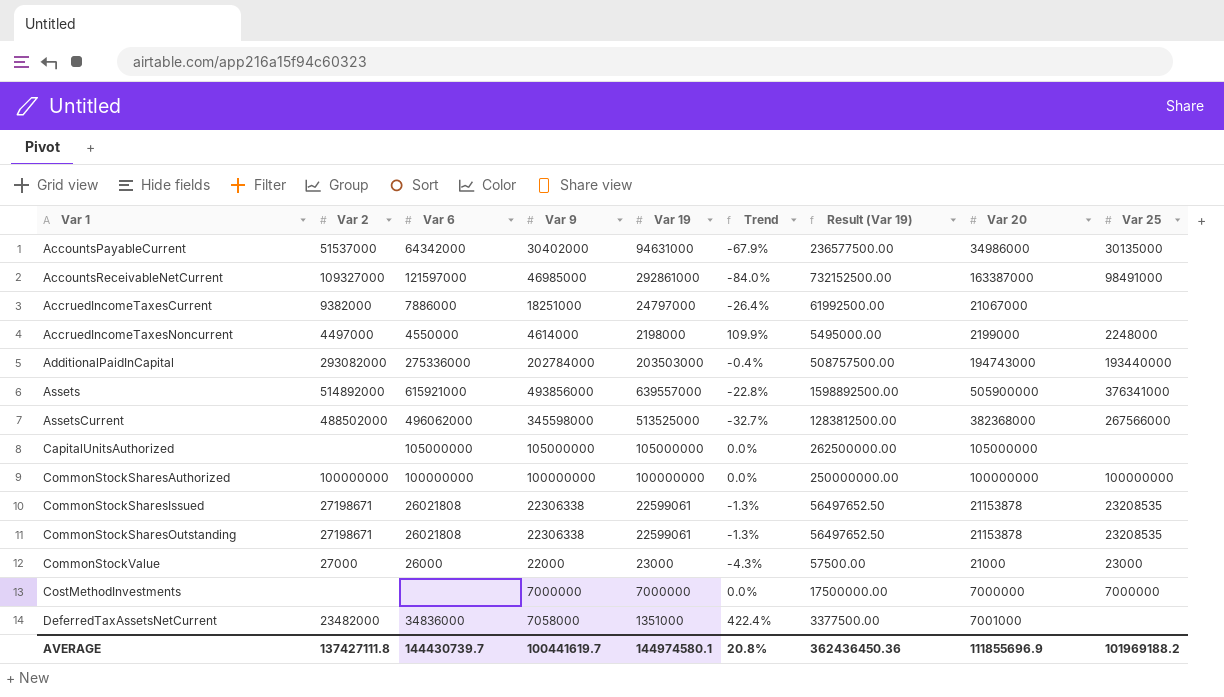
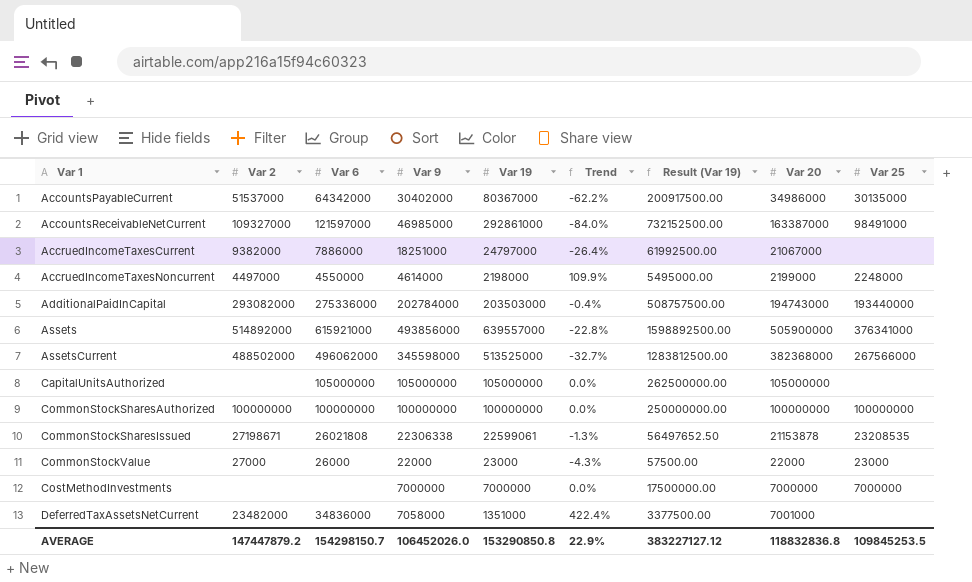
row CommonStockSharesOutstanding: 27198671 | 26021808 | 22306338 | 22599061 | -1.3% | 56497652.50 | 21153878 | 23208535 -> none
AccountsPayableCurrent | Var 19: 94631000 -> 80367000
AccountsPayableCurrent | Trend: -67.9% -> -62.2%
AccountsPayableCurrent | Result (Var 19): 236577500.00 -> 200917500.00
CommonStockValue | Var 20: 21000 -> 22000
AVERAGE | Var 2: 137427111.8 -> 147447879.2
AVERAGE | Var 6: 144430739.7 -> 154298150.7
AVERAGE | Var 9: 100441619.7 -> 106452026.0
AVERAGE | Var 19: 144974580.1 -> 153290850.8
AVERAGE | Trend: 20.8% -> 22.9%
AVERAGE | Result (Var 19): 362436450.36 -> 383227127.12
AVERAGE | Var 20: 111855696.9 -> 118832836.8
AVERAGE | Var 25: 101969188.2 -> 109845253.5

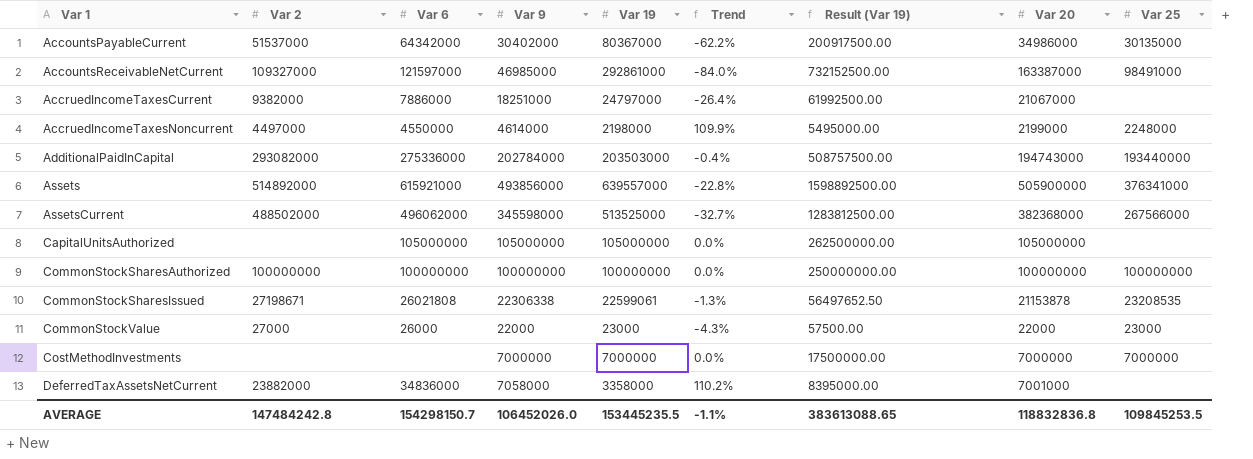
DeferredTaxAssetsNetCurrent | Var 2: 23482000 -> 23882000
DeferredTaxAssetsNetCurrent | Var 19: 1351000 -> 3358000
DeferredTaxAssetsNetCurrent | Trend: 422.4% -> 110.2%
DeferredTaxAssetsNetCurrent | Result (Var 19): 3377500.00 -> 8395000.00
AVERAGE | Var 2: 147447879.2 -> 147484242.8
AVERAGE | Var 19: 153290850.8 -> 153445235.5
AVERAGE | Trend: 22.9% -> -1.1%
AVERAGE | Result (Var 19): 383227127.12 -> 383613088.65

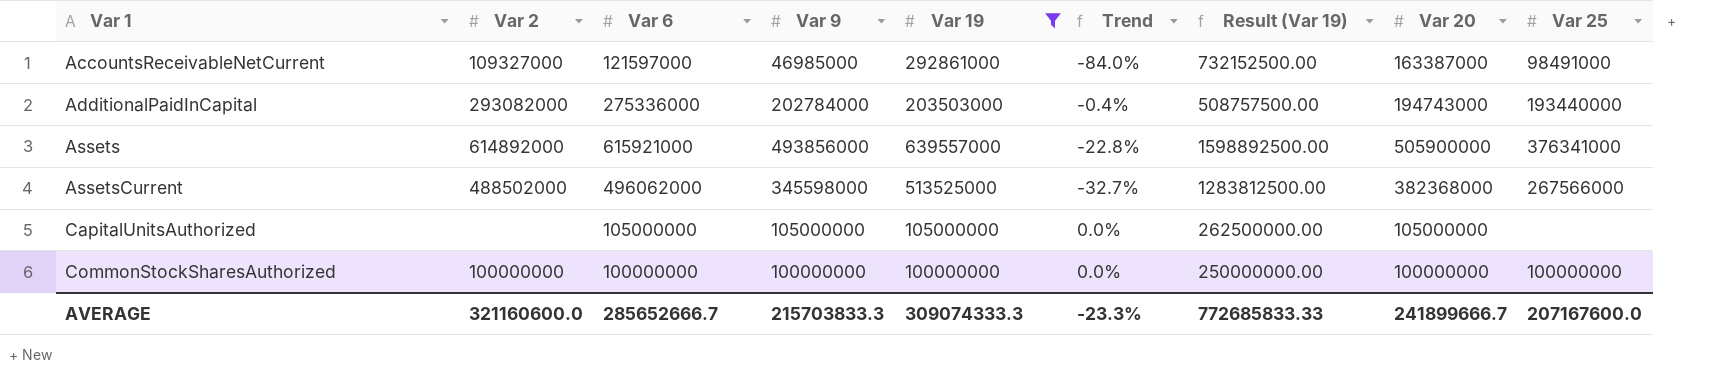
filter: none -> Var 19 >= 100000000
Assets | Var 2: 514892000 -> 614892000
AVERAGE | Var 2: 147484242.8 -> 321160600.0
AVERAGE | Var 6: 154298150.7 -> 285652666.7
AVERAGE | Var 9: 106452026.0 -> 215703833.3
AVERAGE | Var 19: 153445235.5 -> 309074333.3
AVERAGE | Trend: -1.1% -> -23.3%
AVERAGE | Result (Var 19): 383613088.65 -> 772685833.33
AVERAGE | Var 20: 118832836.8 -> 241899666.7
AVERAGE | Var 25: 109845253.5 -> 207167600.0

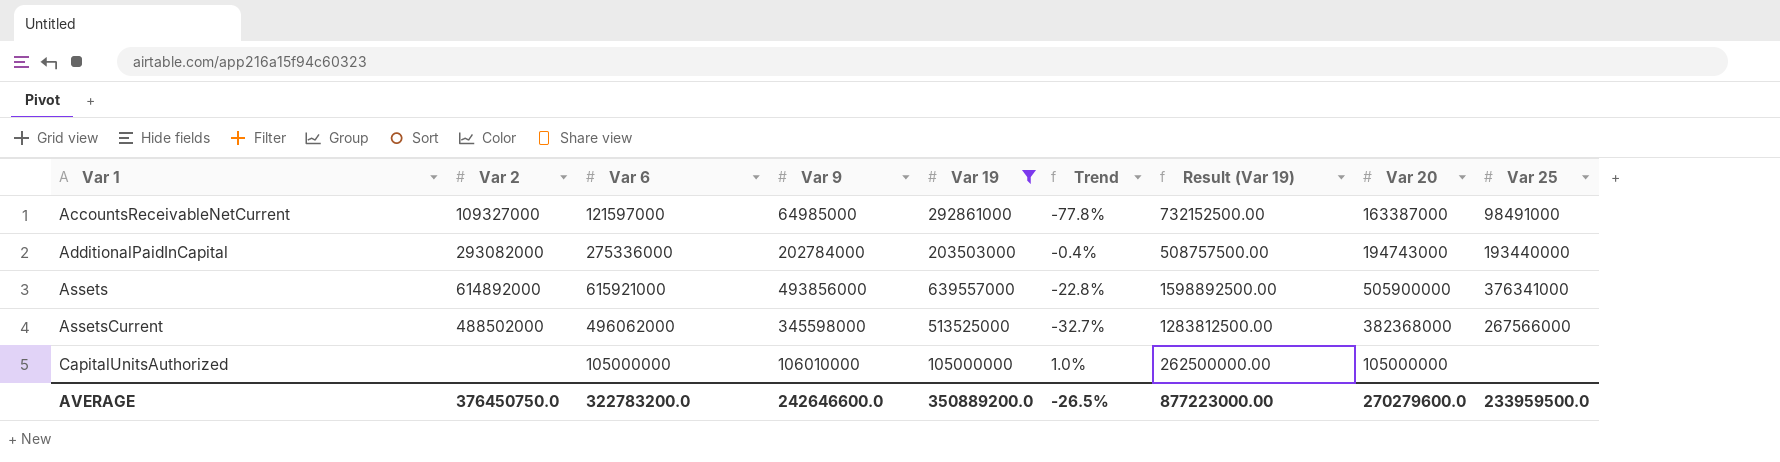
row CommonStockSharesAuthorized: 100000000 | 100000000 | 100000000 | 100000000 | 0.0% | 250000000.00 | 100000000 | 100000000 -> none
AccountsReceivableNetCurrent | Var 9: 46985000 -> 64985000
AccountsReceivableNetCurrent | Trend: -84.0% -> -77.8%
CapitalUnitsAuthorized | Var 9: 105000000 -> 106010000
CapitalUnitsAuthorized | Trend: 0.0% -> 1.0%
AVERAGE | Var 2: 321160600.0 -> 376450750.0
AVERAGE | Var 6: 285652666.7 -> 322783200.0
AVERAGE | Var 9: 215703833.3 -> 242646600.0
AVERAGE | Var 19: 309074333.3 -> 350889200.0
AVERAGE | Trend: -23.3% -> -26.5%
AVERAGE | Result (Var 19): 772685833.33 -> 877223000.00
AVERAGE | Var 20: 241899666.7 -> 270279600.0
AVERAGE | Var 25: 207167600.0 -> 233959500.0

